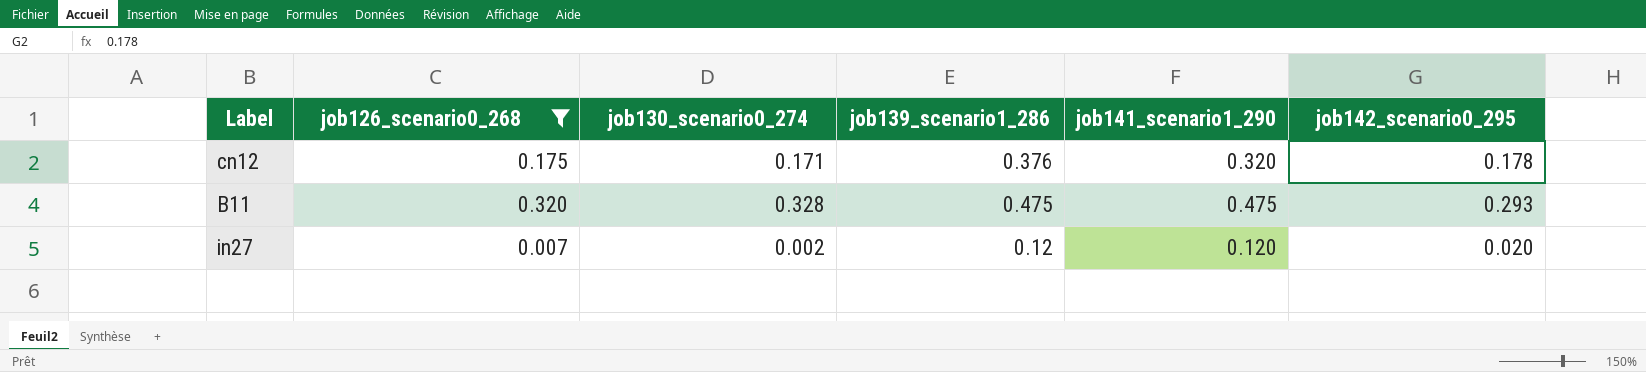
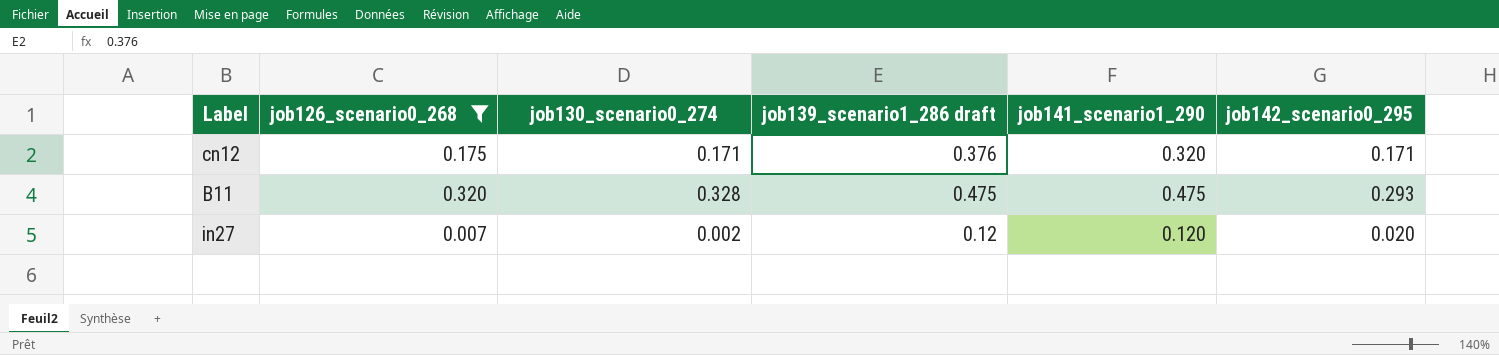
column name: job139_scenario1_286 -> job139_scenario1_286 draft
cn12 | job142_scenario0_295: 0.178 -> 0.171

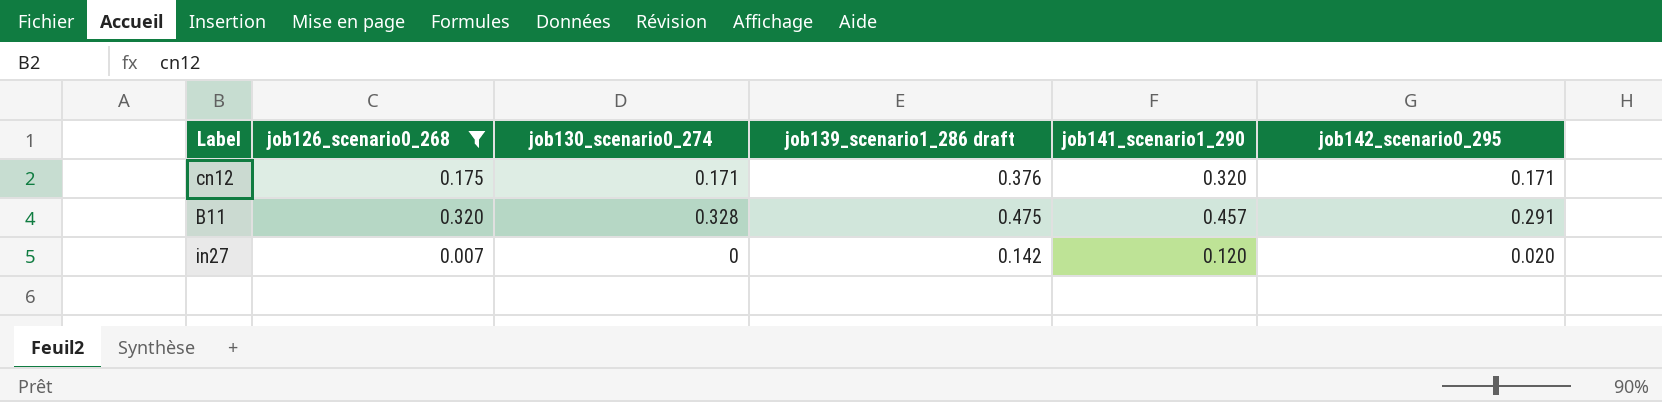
B11 | job141_scenario1_290: 0.475 -> 0.457
B11 | job142_scenario0_295: 0.293 -> 0.291
in27 | job130_scenario0_274: 0.002 -> 0
in27 | job139_scenario1_286 draft: 0.12 -> 0.142

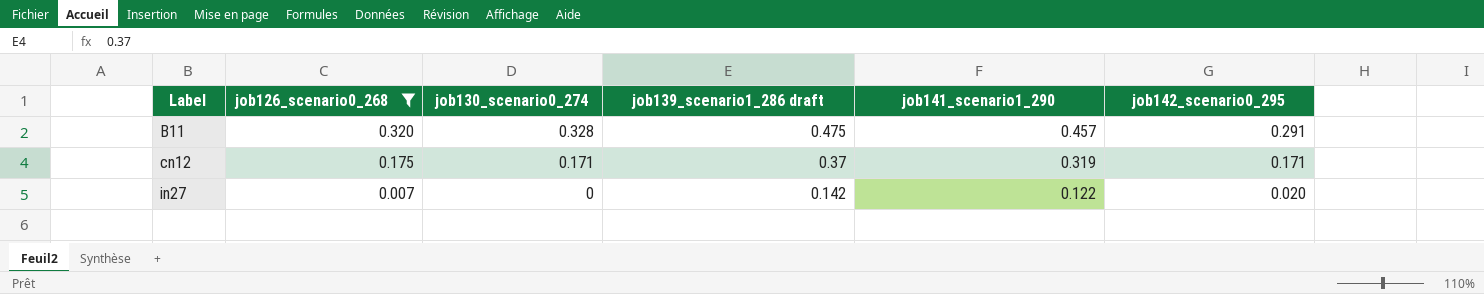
row order: none -> Label ascending
cn12 | job139_scenario1_286 draft: 0.376 -> 0.37
cn12 | job141_scenario1_290: 0.320 -> 0.319
in27 | job141_scenario1_290: 0.120 -> 0.122

